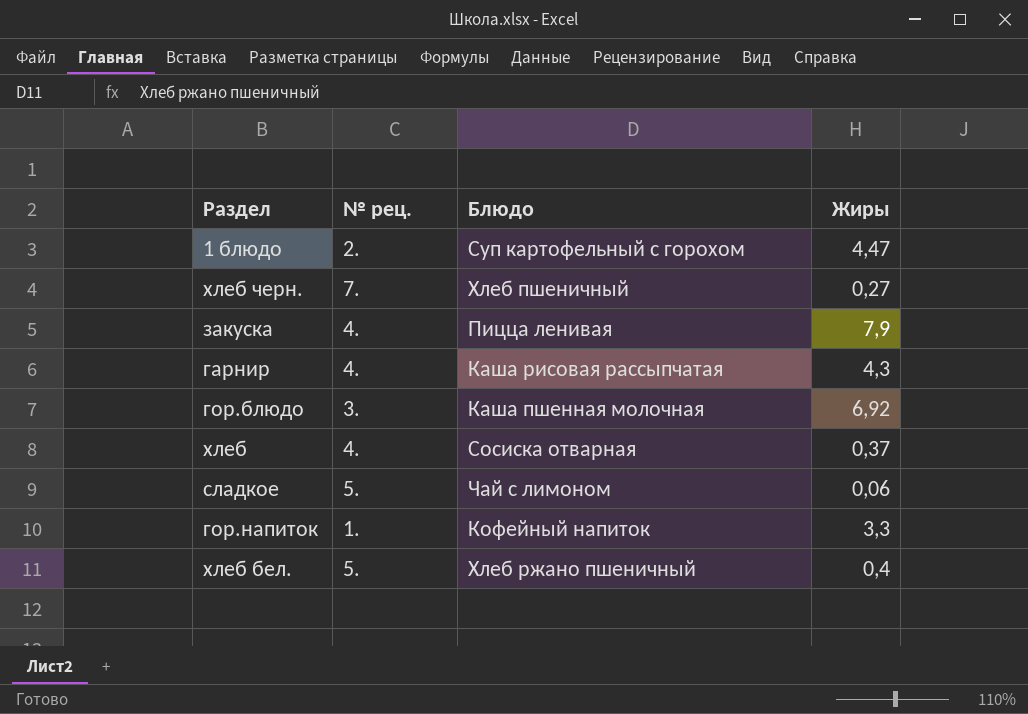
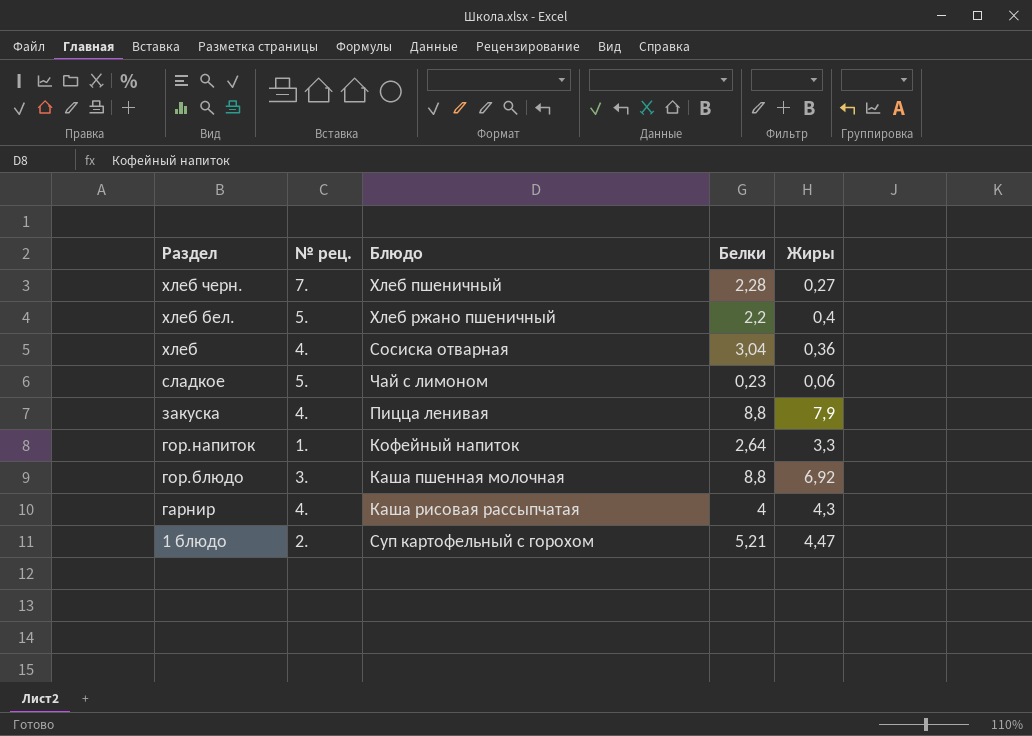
row order: none -> Раздел descending
column Белки | position: none -> 4
хлеб | Жиры: 0,37 -> 0,36

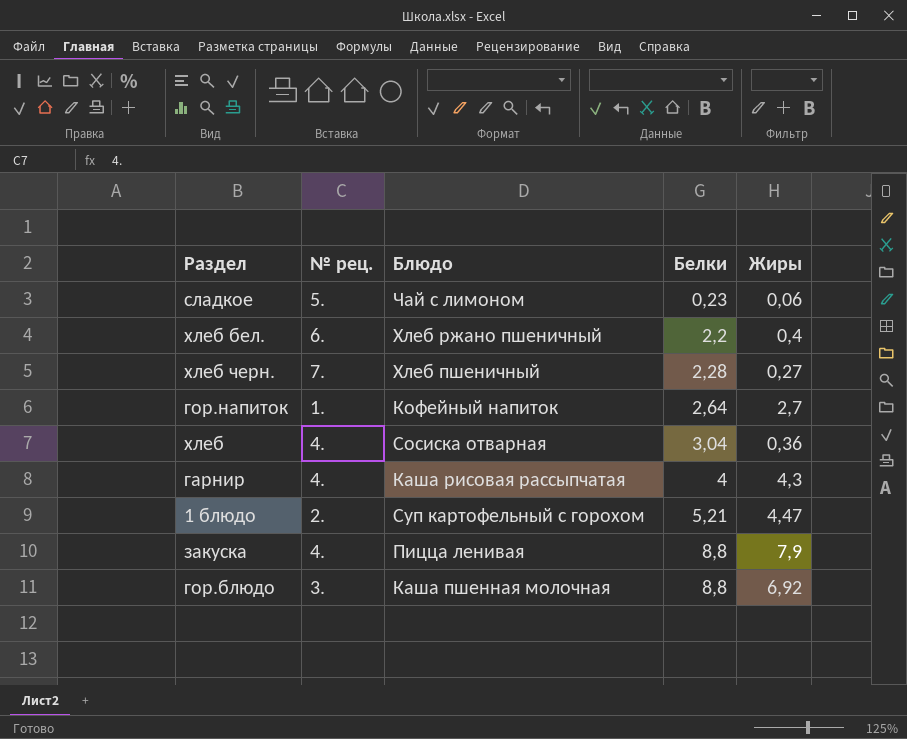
row order: Раздел descending -> Белки ascending
хлеб бел. | № рец.: 5. -> 6.
гор.напиток | Жиры: 3,3 -> 2,7

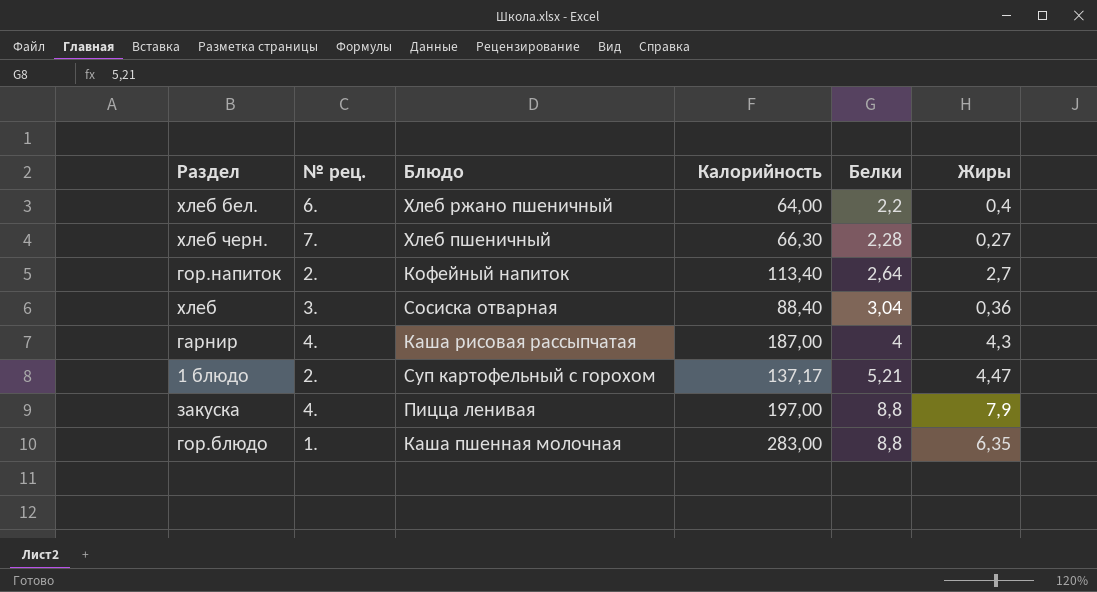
column Калорийность | position: none -> 4
row сладкое: 5. | Чай с лимоном | 0,23 | 0,06 -> none
гор.напиток | № рец.: 1. -> 2.
хлеб | № рец.: 4. -> 3.
гор.блюдо | № рец.: 3. -> 1.
гор.блюдо | Жиры: 6,92 -> 6,35

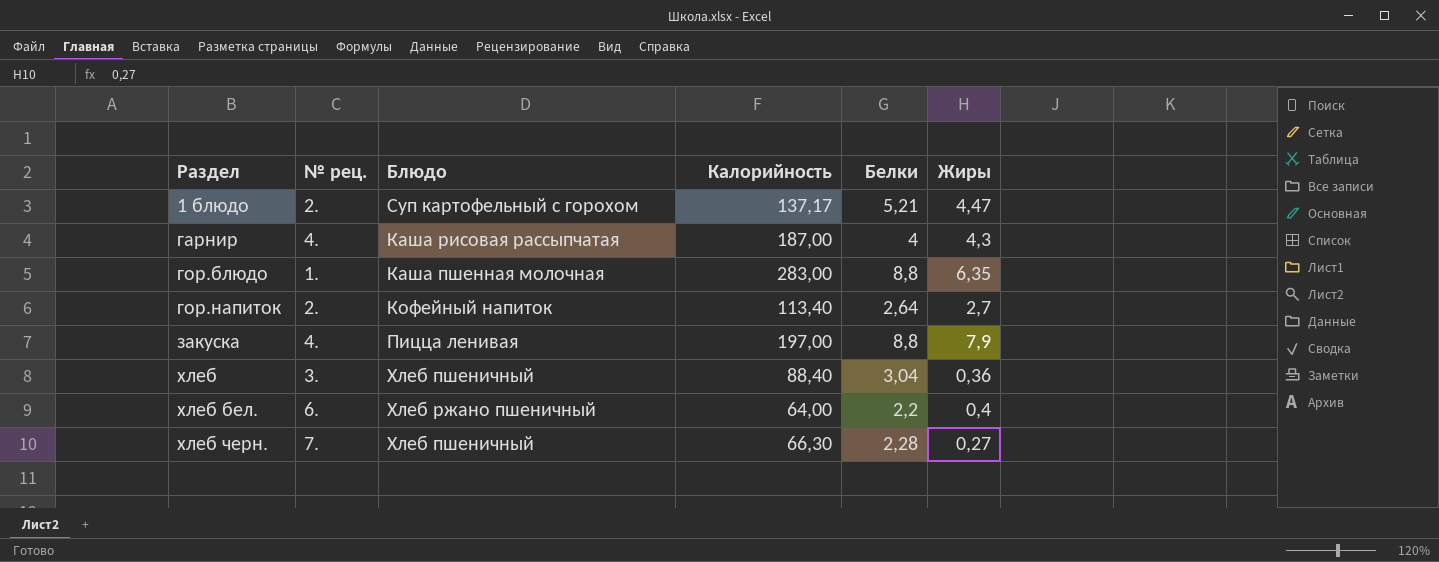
row order: Белки ascending -> Раздел ascending
хлеб | Блюдо: Сосиска отварная -> Хлеб пшеничный

